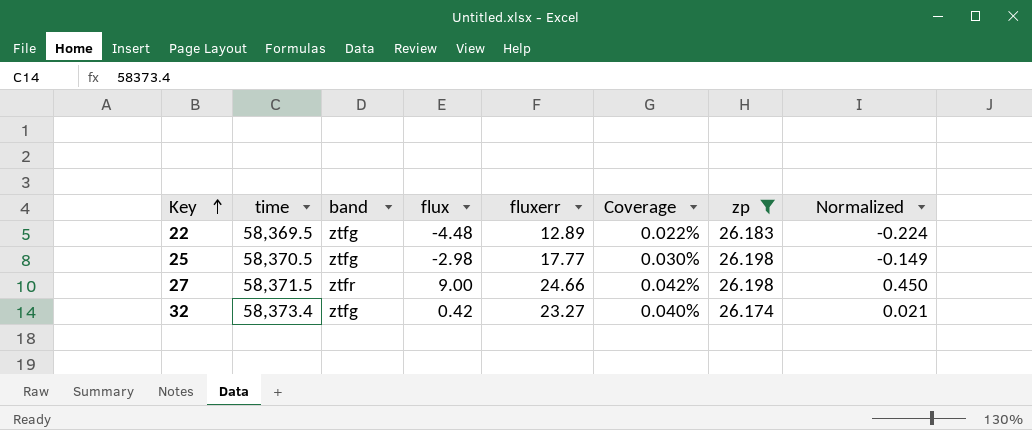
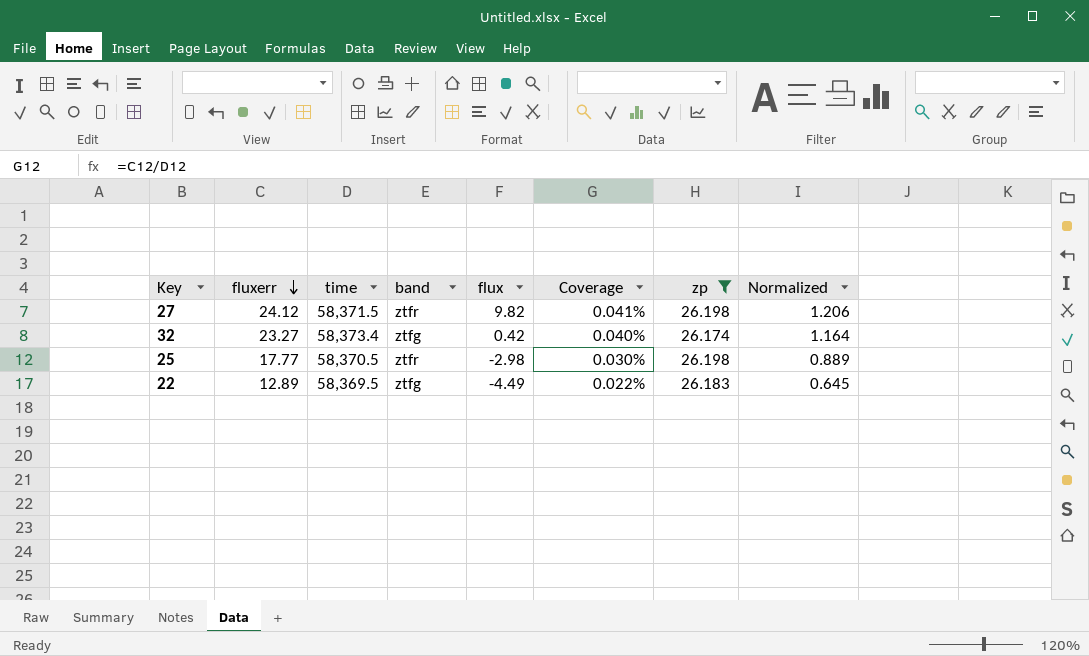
row order: Key ascending -> fluxerr descending
column fluxerr | position: 5 -> 2
column Normalized | formula: [flux] * 0.05 -> [fluxerr] * 0.05
27 | fluxerr: 24.66 -> 24.12
27 | flux: 9.00 -> 9.82
27 | Coverage: 0.042% -> 0.041%
25 | band: ztfg -> ztfr
22 | flux: -4.48 -> -4.49

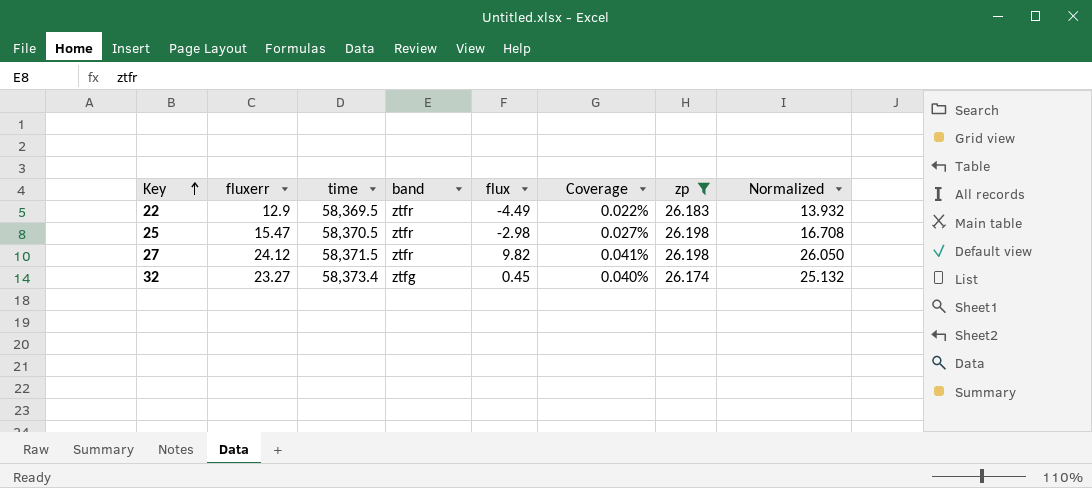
row order: fluxerr descending -> Key ascending
column Normalized | formula: [fluxerr] * 0.05 -> [fluxerr] * 1.08
22 | fluxerr: 12.89 -> 12.9
22 | band: ztfg -> ztfr
25 | fluxerr: 17.77 -> 15.47
25 | Coverage: 0.030% -> 0.027%
32 | flux: 0.42 -> 0.45

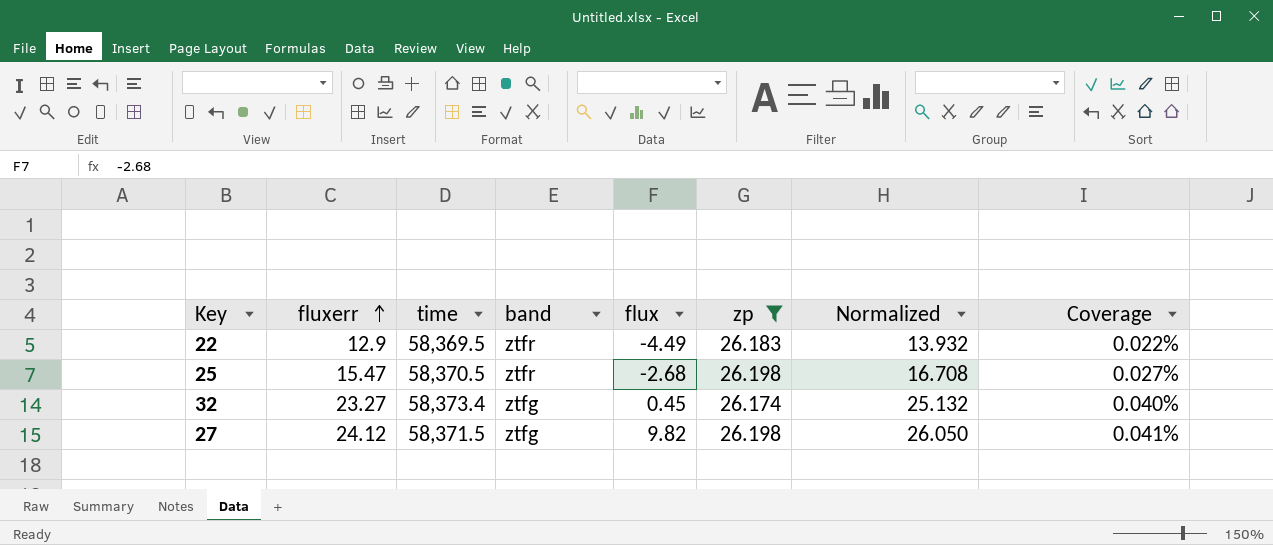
row order: Key ascending -> fluxerr ascending
column Coverage | position: 6 -> 8
25 | flux: -2.98 -> -2.68
27 | band: ztfr -> ztfg

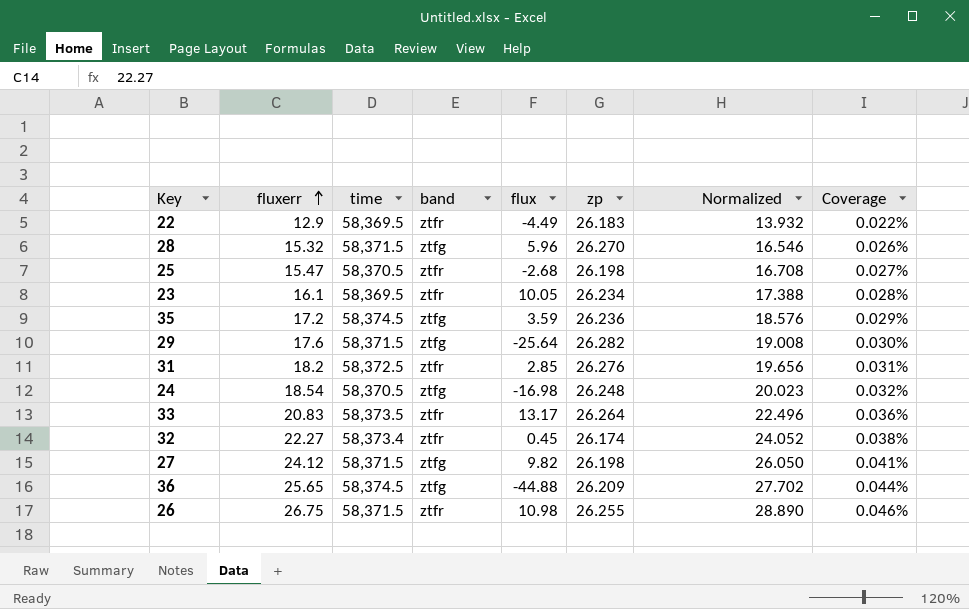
filter: zp <= 26.198 -> none
32 | fluxerr: 23.27 -> 22.27
32 | band: ztfg -> ztfr
32 | Normalized: 25.132 -> 24.052
32 | Coverage: 0.040% -> 0.038%

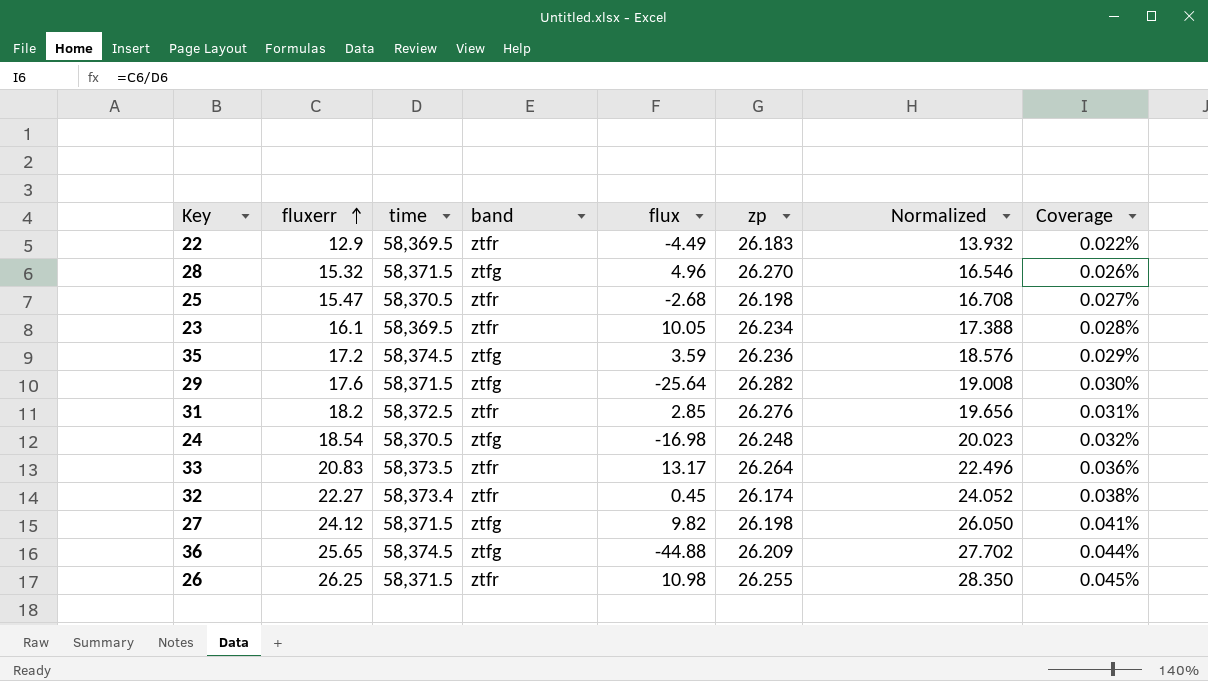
28 | flux: 5.96 -> 4.96
26 | fluxerr: 26.75 -> 26.25
26 | Normalized: 28.890 -> 28.350
26 | Coverage: 0.046% -> 0.045%

